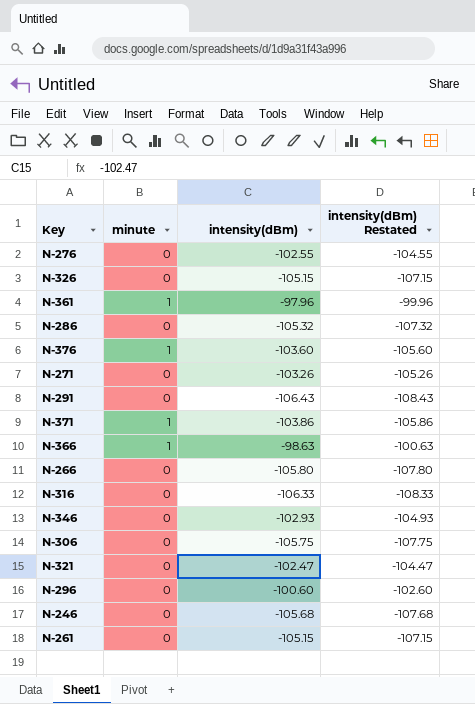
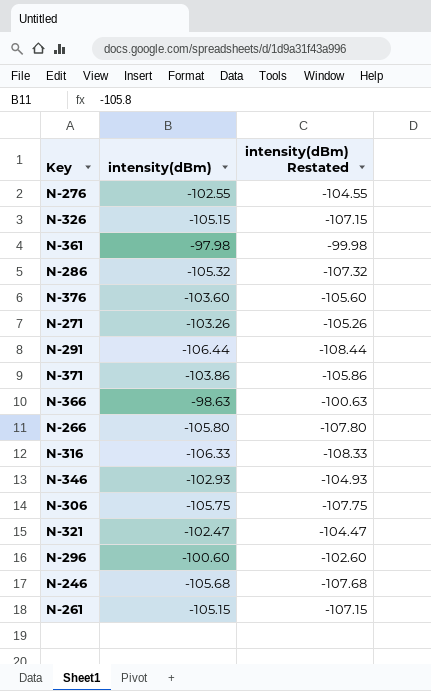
column minute | position: 2 -> none
N-361 | intensity(dBm): -97.96 -> -97.98
N-361 | intensity(dBm) Restated: -99.96 -> -99.98
N-291 | intensity(dBm): -106.43 -> -106.44
N-291 | intensity(dBm) Restated: -108.43 -> -108.44

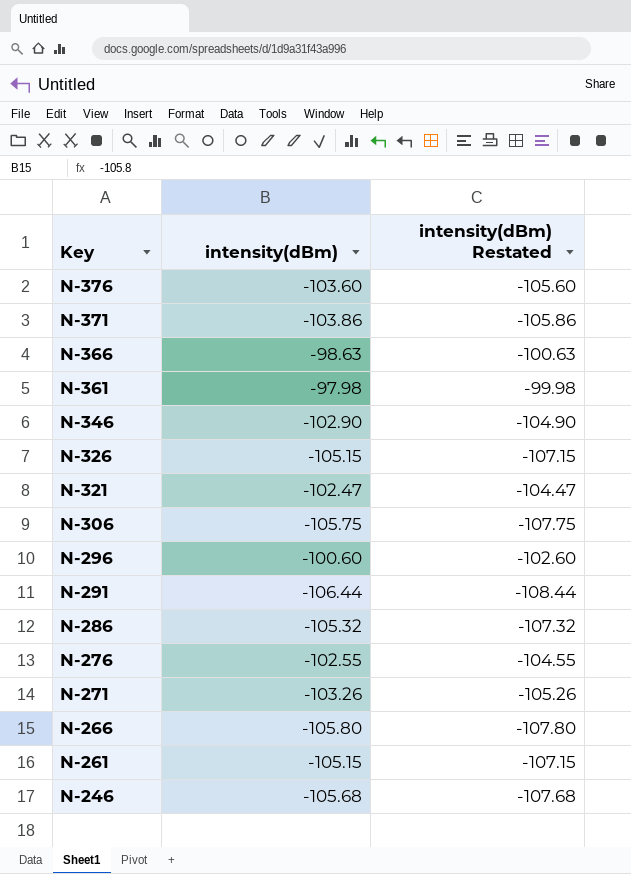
row order: none -> Key descending
row N-316: -106.33 | -108.33 -> none
N-346 | intensity(dBm): -102.93 -> -102.90
N-346 | intensity(dBm) Restated: -104.93 -> -104.90

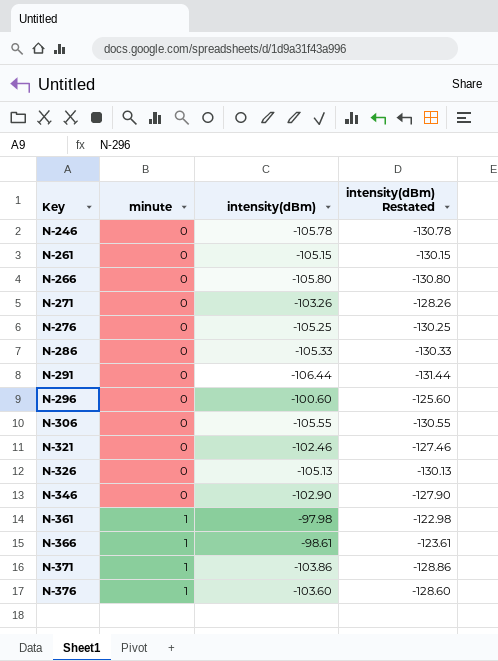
row order: Key descending -> Key ascending
column minute | position: none -> 2
column intensity(dBm) Restated | formula: [intensity(dBm)] - 2 -> [intensity(dBm)] - 25
N-246 | intensity(dBm): -105.68 -> -105.78
N-276 | intensity(dBm): -102.55 -> -105.25
N-286 | intensity(dBm): -105.32 -> -105.33
N-306 | intensity(dBm): -105.75 -> -105.55
N-321 | intensity(dBm): -102.47 -> -102.46
N-326 | intensity(dBm): -105.15 -> -105.13
N-366 | intensity(dBm): -98.63 -> -98.61

